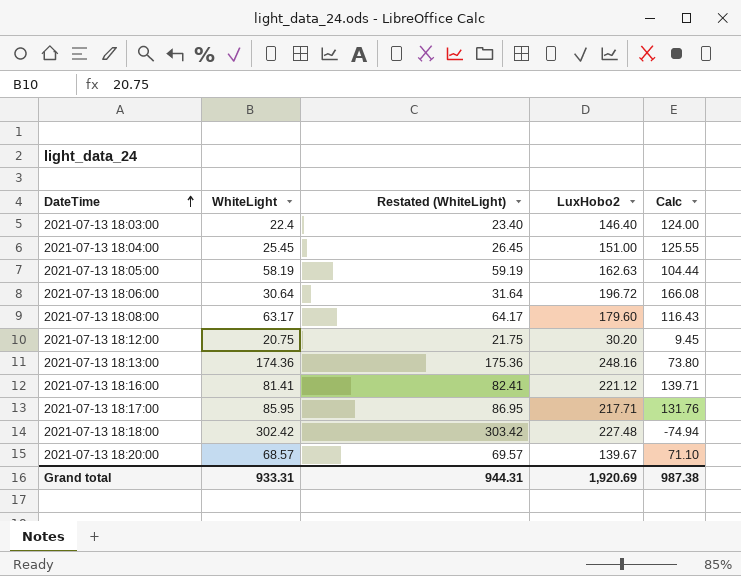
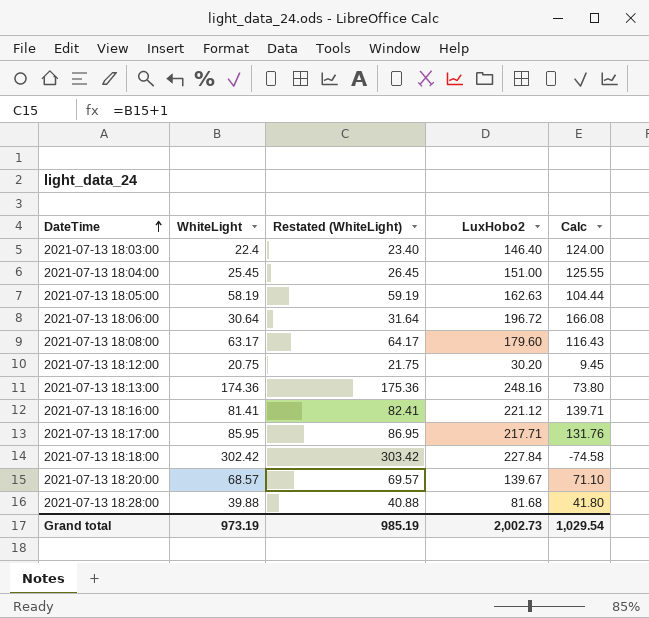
2021-07-13 18:18:00 | LuxHobo2: 227.48 -> 227.84
2021-07-13 18:18:00 | Calc: -74.94 -> -74.58
row 2021-07-13 18:28:00: none -> 39.88 | 40.88 | 81.68 | 41.80
Grand total | WhiteLight: 933.31 -> 973.19
Grand total | Restated (WhiteLight): 944.31 -> 985.19
Grand total | LuxHobo2: 1,920.69 -> 2,002.73
Grand total | Calc: 987.38 -> 1,029.54

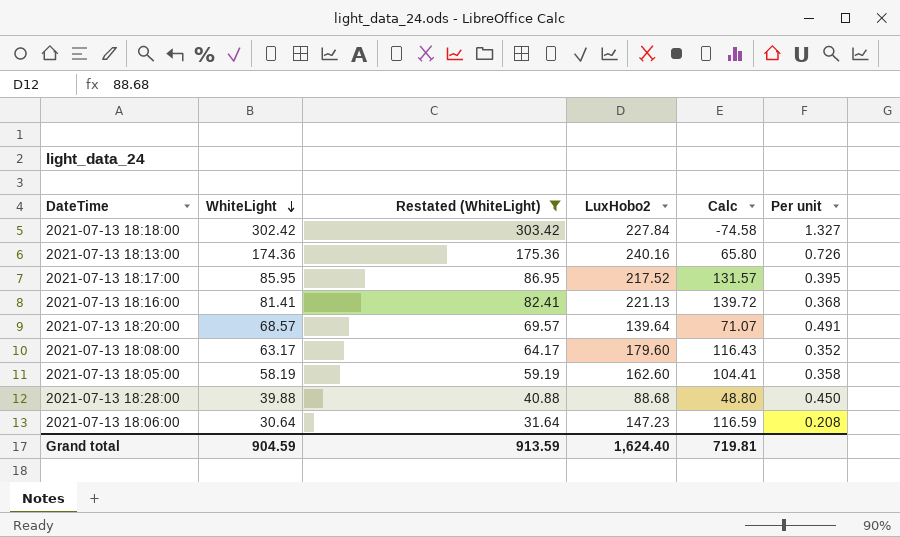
filter: none -> Restated (WhiteLight) >= 31.64
row order: DateTime ascending -> WhiteLight descending
column Per unit | formula: none -> [WhiteLight] / [LuxHobo2]
2021-07-13 18:13:00 | LuxHobo2: 248.16 -> 240.16
2021-07-13 18:13:00 | Calc: 73.80 -> 65.80
2021-07-13 18:17:00 | LuxHobo2: 217.71 -> 217.52
2021-07-13 18:17:00 | Calc: 131.76 -> 131.57
2021-07-13 18:16:00 | LuxHobo2: 221.12 -> 221.13
2021-07-13 18:16:00 | Calc: 139.71 -> 139.72
2021-07-13 18:20:00 | LuxHobo2: 139.67 -> 139.64
2021-07-13 18:20:00 | Calc: 71.10 -> 71.07
2021-07-13 18:05:00 | LuxHobo2: 162.63 -> 162.60
2021-07-13 18:05:00 | Calc: 104.44 -> 104.41
2021-07-13 18:28:00 | LuxHobo2: 81.68 -> 88.68
2021-07-13 18:28:00 | Calc: 41.80 -> 48.80
2021-07-13 18:06:00 | LuxHobo2: 196.72 -> 147.23
2021-07-13 18:06:00 | Calc: 166.08 -> 116.59
Grand total | WhiteLight: 973.19 -> 904.59
Grand total | Restated (WhiteLight): 985.19 -> 913.59
Grand total | LuxHobo2: 2,002.73 -> 1,624.40
Grand total | Calc: 1,029.54 -> 719.81

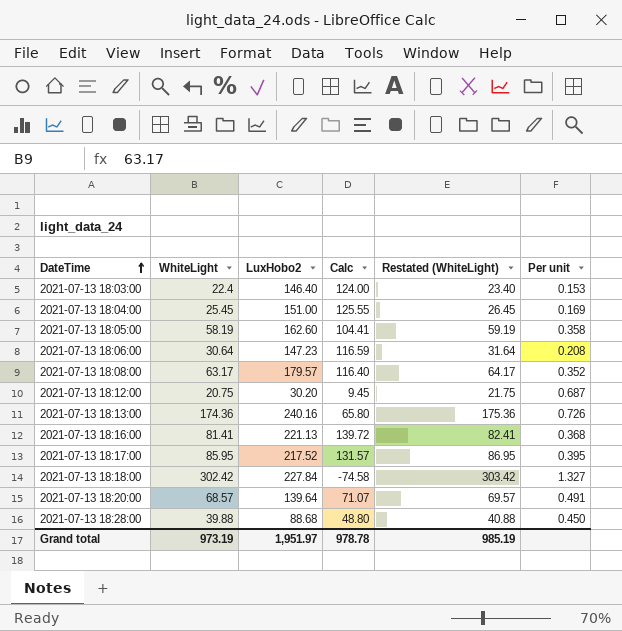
filter: Restated (WhiteLight) >= 31.64 -> none
row order: WhiteLight descending -> DateTime ascending
column Restated (WhiteLight) | position: 3 -> 5
2021-07-13 18:08:00 | LuxHobo2: 179.60 -> 179.57
2021-07-13 18:08:00 | Calc: 116.43 -> 116.40
Grand total | WhiteLight: 904.59 -> 973.19
Grand total | LuxHobo2: 1,624.40 -> 1,951.97
Grand total | Calc: 719.81 -> 978.78
Grand total | Restated (WhiteLight): 913.59 -> 985.19

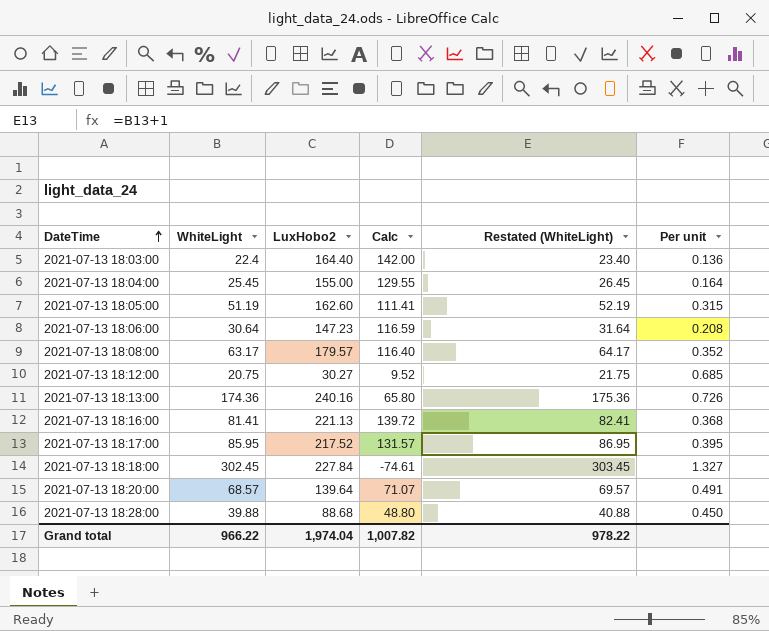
2021-07-13 18:03:00 | LuxHobo2: 146.40 -> 164.40
2021-07-13 18:03:00 | Calc: 124.00 -> 142.00
2021-07-13 18:03:00 | Per unit: 0.153 -> 0.136
2021-07-13 18:04:00 | LuxHobo2: 151.00 -> 155.00
2021-07-13 18:04:00 | Calc: 125.55 -> 129.55
2021-07-13 18:04:00 | Per unit: 0.169 -> 0.164
2021-07-13 18:05:00 | WhiteLight: 58.19 -> 51.19
2021-07-13 18:05:00 | Calc: 104.41 -> 111.41
2021-07-13 18:05:00 | Restated (WhiteLight): 59.19 -> 52.19
2021-07-13 18:05:00 | Per unit: 0.358 -> 0.315
2021-07-13 18:12:00 | LuxHobo2: 30.20 -> 30.27
2021-07-13 18:12:00 | Calc: 9.45 -> 9.52
2021-07-13 18:12:00 | Per unit: 0.687 -> 0.685
2021-07-13 18:18:00 | WhiteLight: 302.42 -> 302.45
2021-07-13 18:18:00 | Calc: -74.58 -> -74.61
2021-07-13 18:18:00 | Restated (WhiteLight): 303.42 -> 303.45
Grand total | WhiteLight: 973.19 -> 966.22
Grand total | LuxHobo2: 1,951.97 -> 1,974.04
Grand total | Calc: 978.78 -> 1,007.82
Grand total | Restated (WhiteLight): 985.19 -> 978.22

